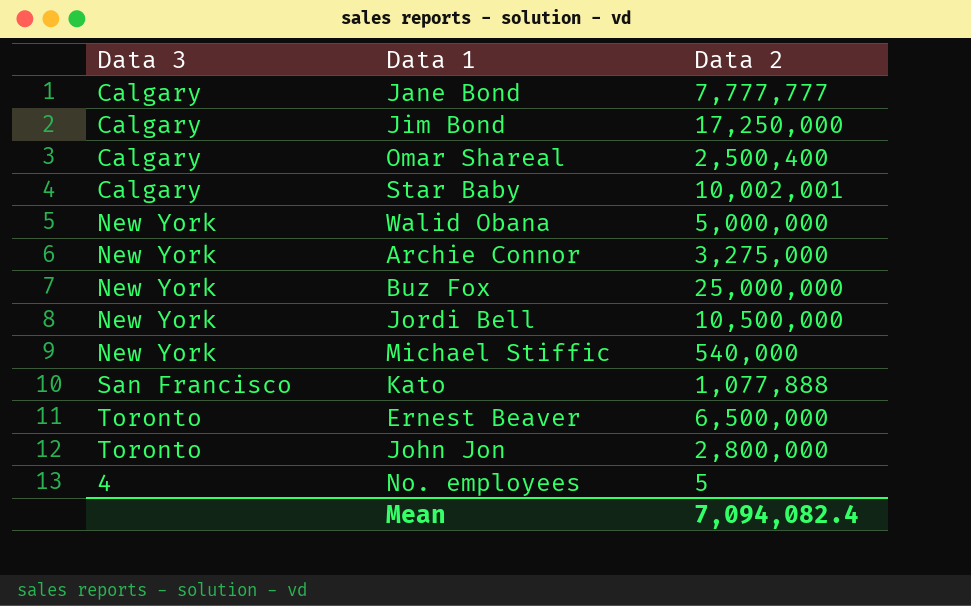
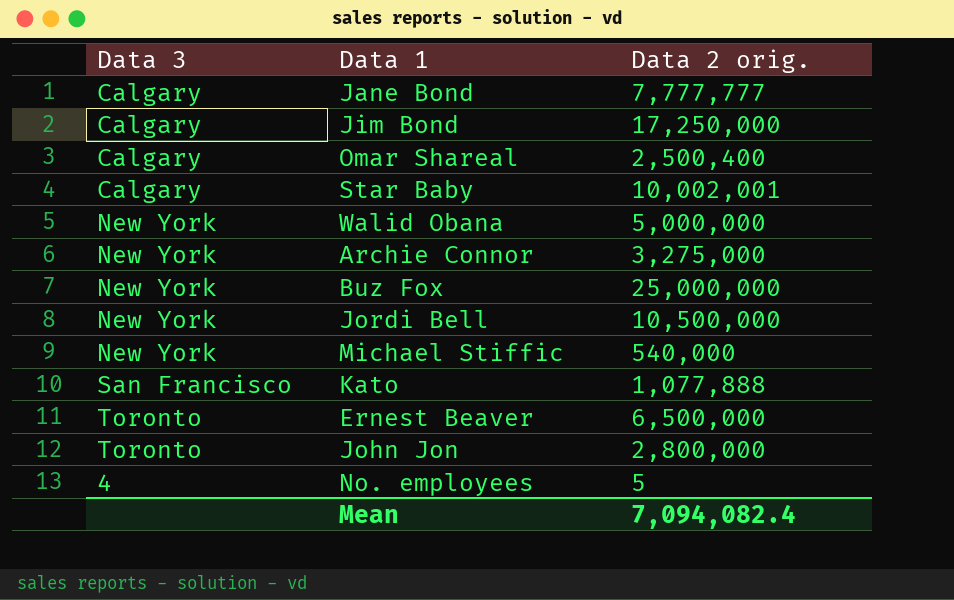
column name: Data 2 -> Data 2 orig.

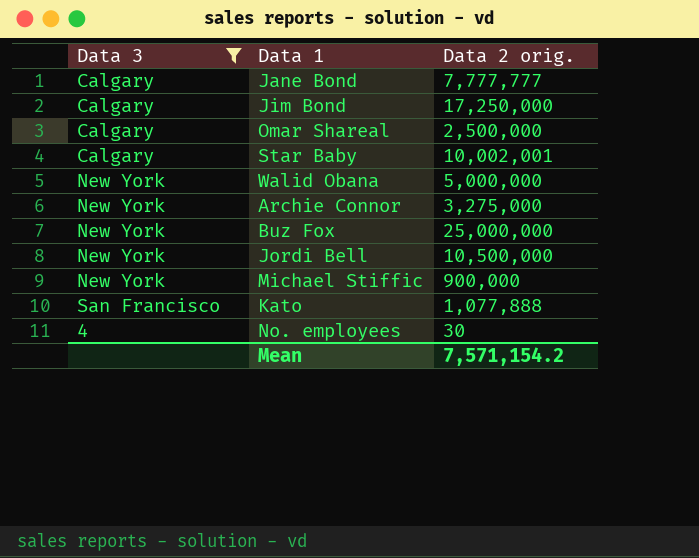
filter: none -> Data 3 != Toronto
Omar Shareal | Data 2 orig.: 2,500,400 -> 2,500,000
Michael Stiffic | Data 2 orig.: 540,000 -> 900,000
No. employees | Data 2 orig.: 5 -> 30
Mean | Data 2 orig.: 7,094,082.4 -> 7,571,154.2

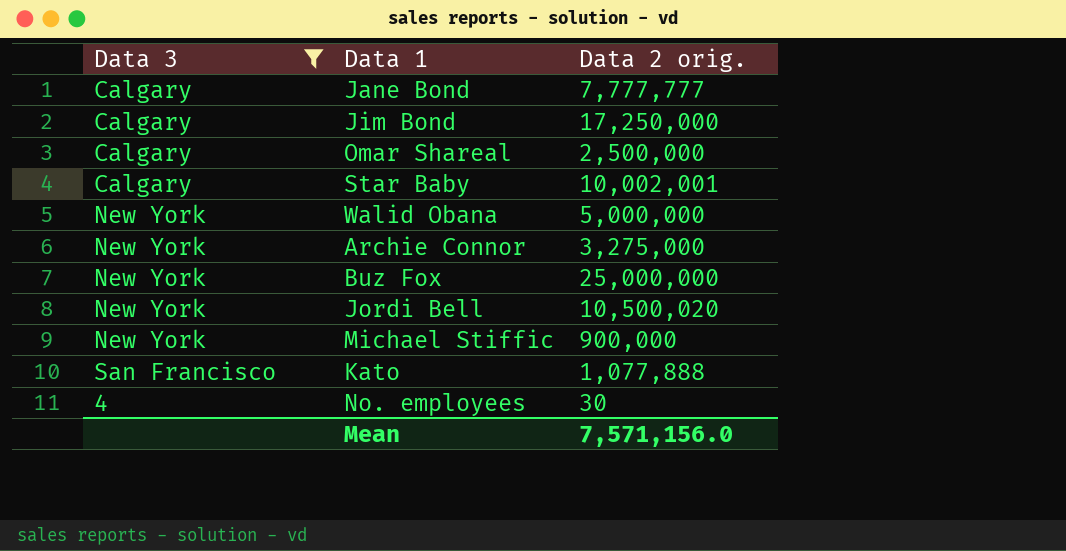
Jordi Bell | Data 2 orig.: 10,500,000 -> 10,500,020
Mean | Data 2 orig.: 7,571,154.2 -> 7,571,156.0

